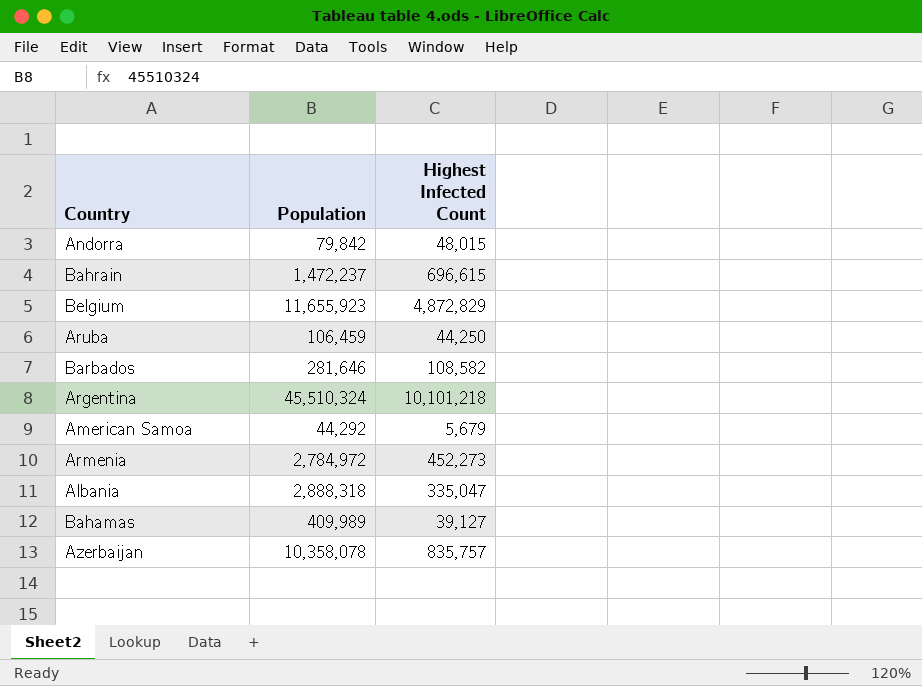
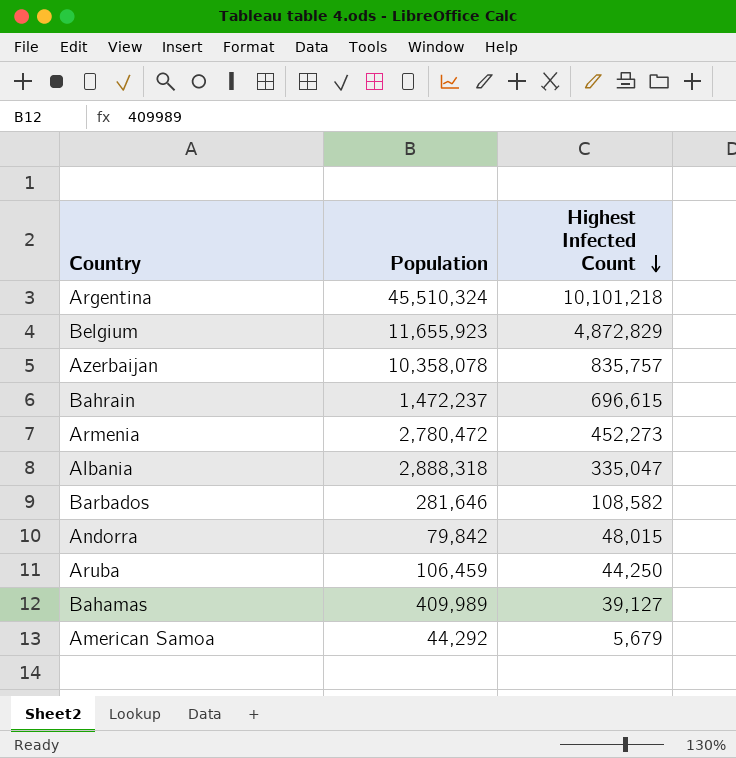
row order: none -> Highest Infected Count descending
Armenia | Population: 2,784,972 -> 2,780,472

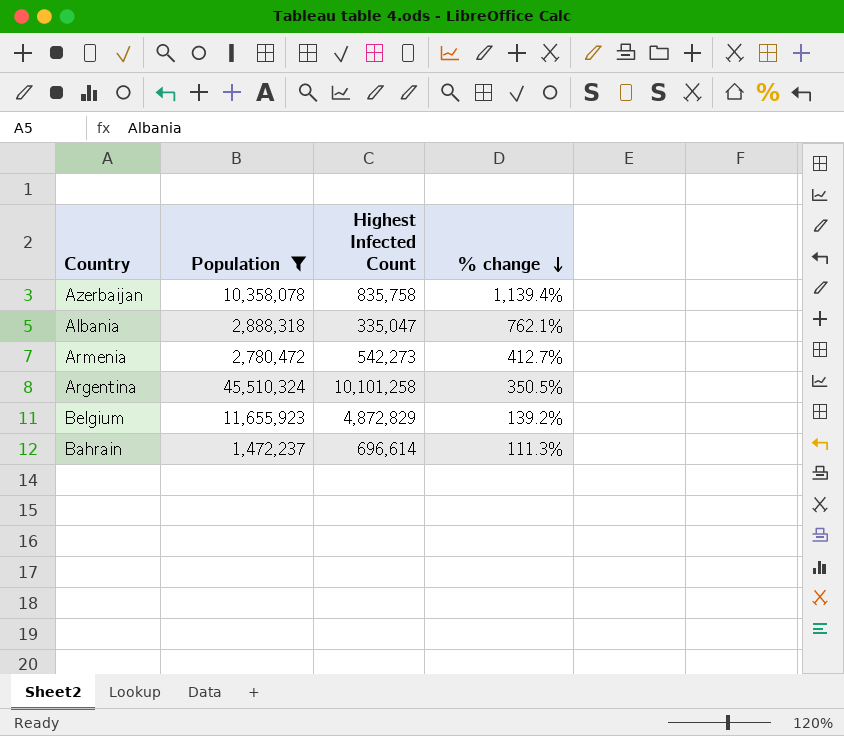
filter: none -> Population >= 1,472,237
row order: Highest Infected Count descending -> % change descending
column % change | formula: none -> ([Population] - [Highest Infected Count]) / [Highest Infected Count]
Azerbaijan | Highest Infected Count: 835,757 -> 835,758
Armenia | Highest Infected Count: 452,273 -> 542,273
Argentina | Highest Infected Count: 10,101,218 -> 10,101,258
Bahrain | Highest Infected Count: 696,615 -> 696,614

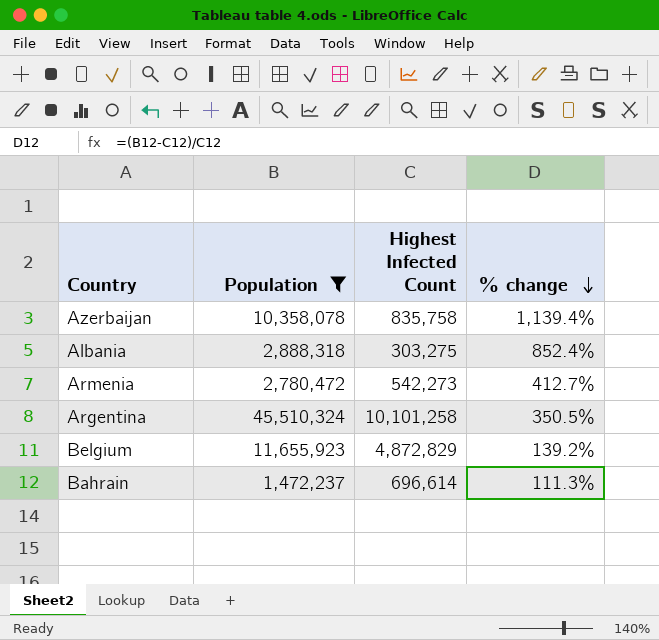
Albania | Highest Infected Count: 335,047 -> 303,275
Albania | % change: 762.1% -> 852.4%

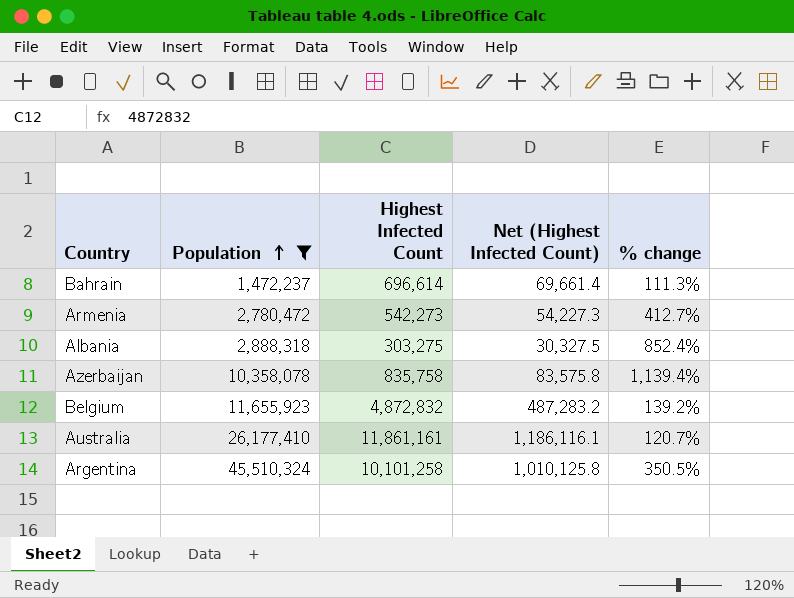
row order: % change descending -> Population ascending
column Net (Highest Infected Count) | formula: none -> [Highest Infected Count] * 0.1
Belgium | Highest Infected Count: 4,872,829 -> 4,872,832
row Australia: none -> 26,177,410 | 11,861,161 | 1,186,116.1 | 120.7%

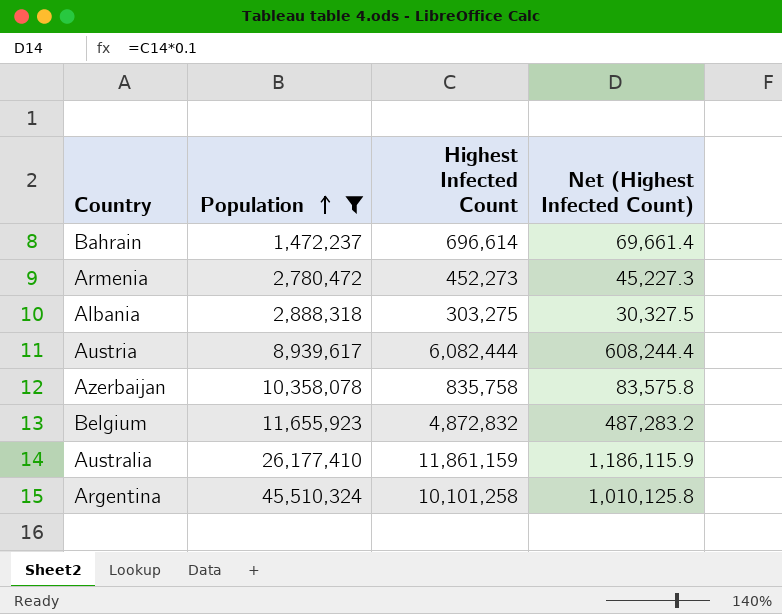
column % change | formula: ([Population] - [Highest Infected Count]) / [Highest Infected Count] -> none
Armenia | Highest Infected Count: 542,273 -> 452,273
Armenia | Net (Highest Infected Count): 54,227.3 -> 45,227.3
row Austria: none -> 8,939,617 | 6,082,444 | 608,244.4
Australia | Highest Infected Count: 11,861,161 -> 11,861,159
Australia | Net (Highest Infected Count): 1,186,116.1 -> 1,186,115.9

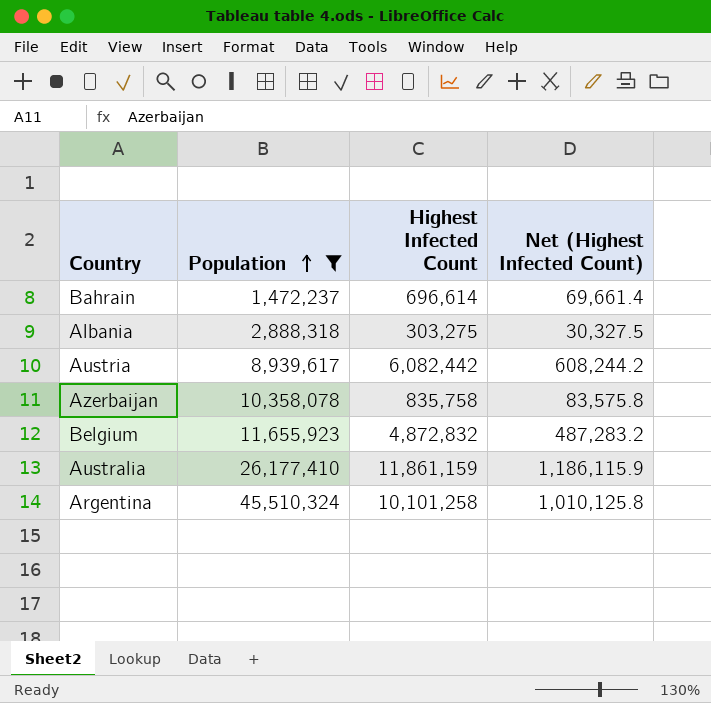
row Armenia: 2,780,472 | 452,273 | 45,227.3 -> none
Austria | Highest Infected Count: 6,082,444 -> 6,082,442
Austria | Net (Highest Infected Count): 608,244.4 -> 608,244.2

